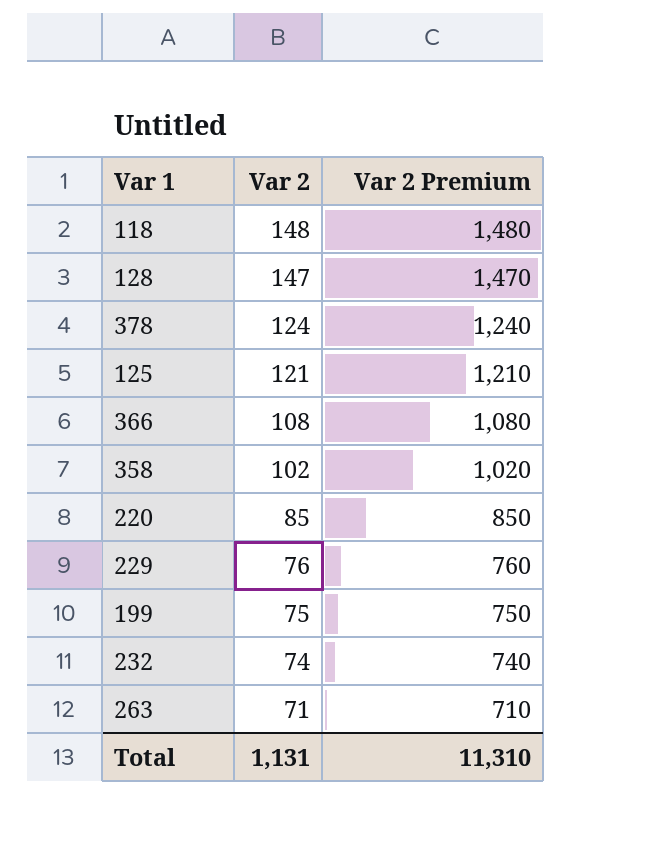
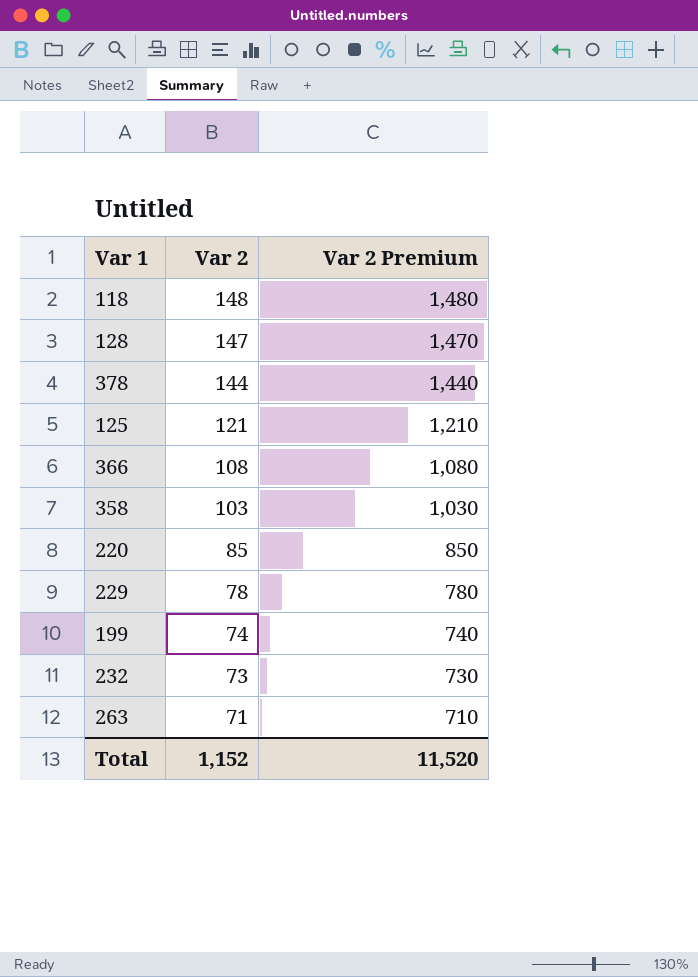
378 | Var 2: 124 -> 144
378 | Var 2 Premium: 1,240 -> 1,440
358 | Var 2: 102 -> 103
358 | Var 2 Premium: 1,020 -> 1,030
229 | Var 2: 76 -> 78
229 | Var 2 Premium: 760 -> 780
199 | Var 2: 75 -> 74
199 | Var 2 Premium: 750 -> 740
232 | Var 2: 74 -> 73
232 | Var 2 Premium: 740 -> 730
Total | Var 2: 1,131 -> 1,152
Total | Var 2 Premium: 11,310 -> 11,520

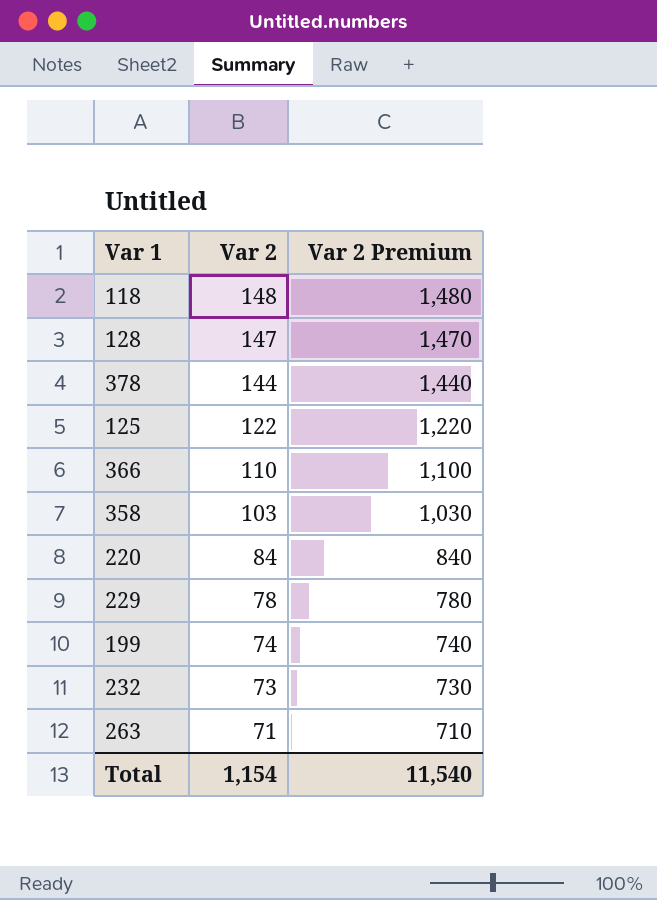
125 | Var 2: 121 -> 122
125 | Var 2 Premium: 1,210 -> 1,220
366 | Var 2: 108 -> 110
366 | Var 2 Premium: 1,080 -> 1,100
220 | Var 2: 85 -> 84
220 | Var 2 Premium: 850 -> 840
Total | Var 2: 1,152 -> 1,154
Total | Var 2 Premium: 11,520 -> 11,540

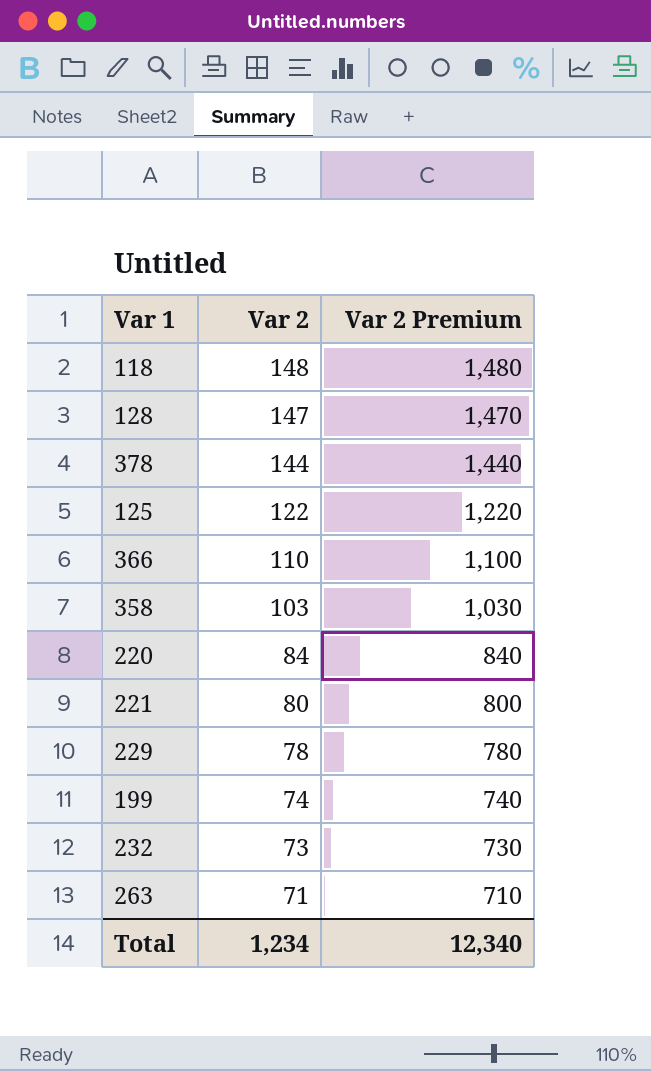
row 221: none -> 80 | 800
Total | Var 2: 1,154 -> 1,234
Total | Var 2 Premium: 11,540 -> 12,340

